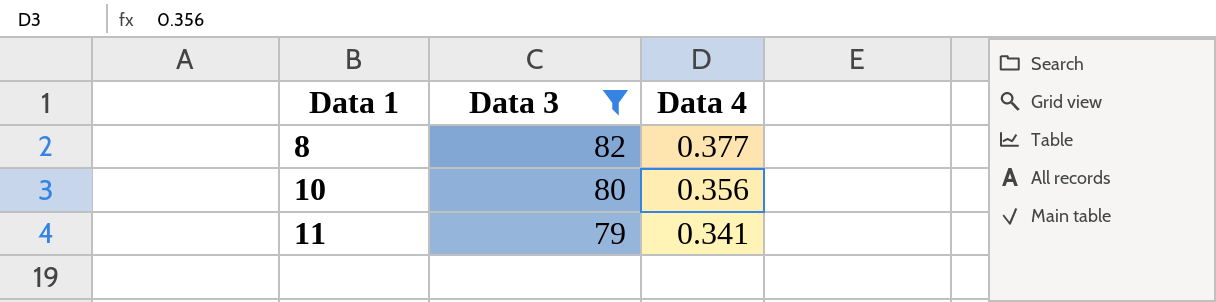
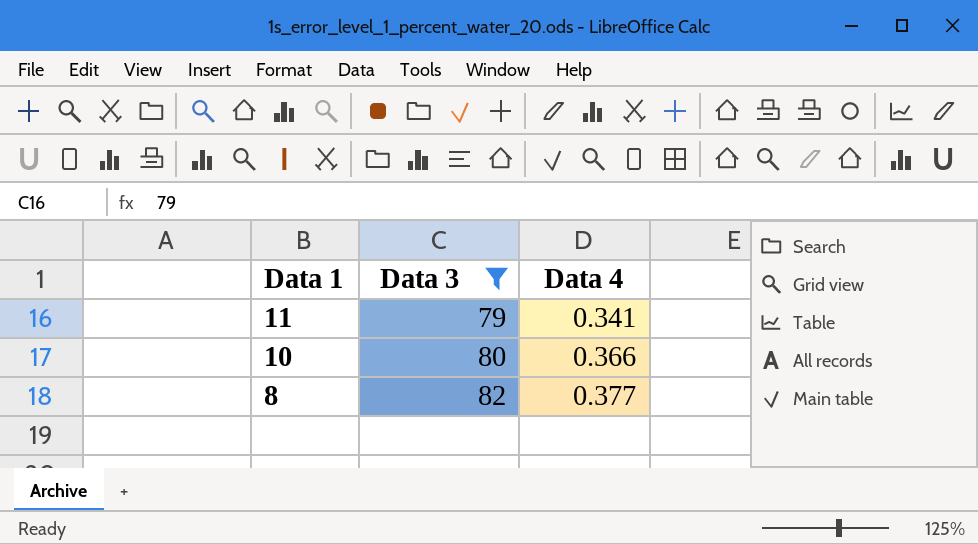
row order: Data 1 ascending -> Data 1 descending
10 | Data 4: 0.356 -> 0.366

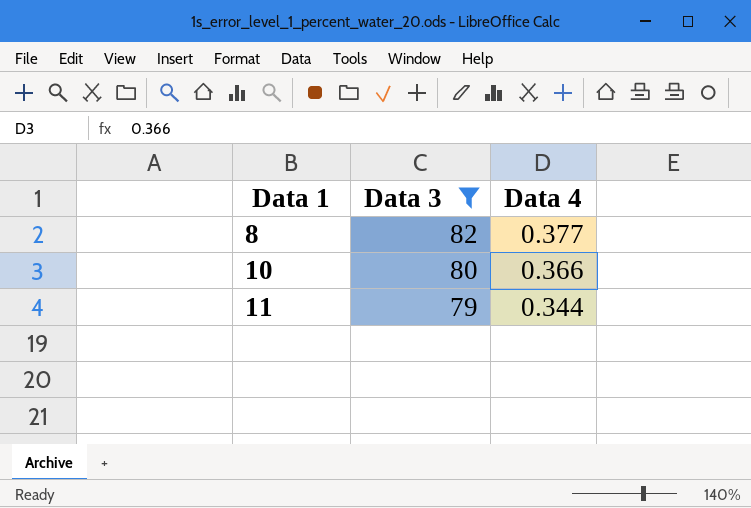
row order: Data 1 descending -> Data 1 ascending
11 | Data 4: 0.341 -> 0.344

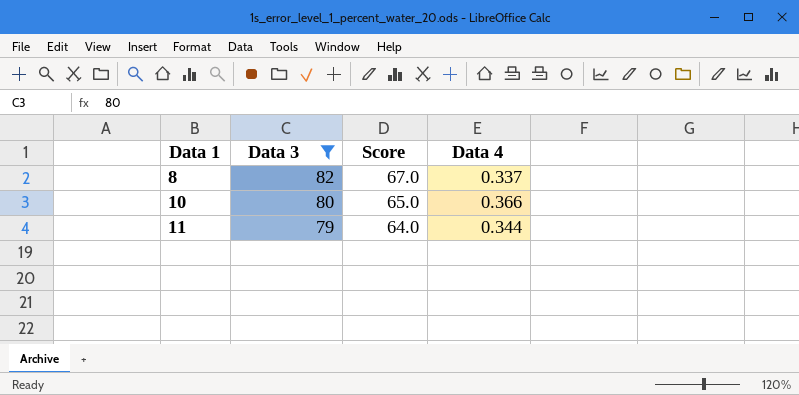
column Score | formula: none -> [Data 3] - 15
8 | Data 4: 0.377 -> 0.337

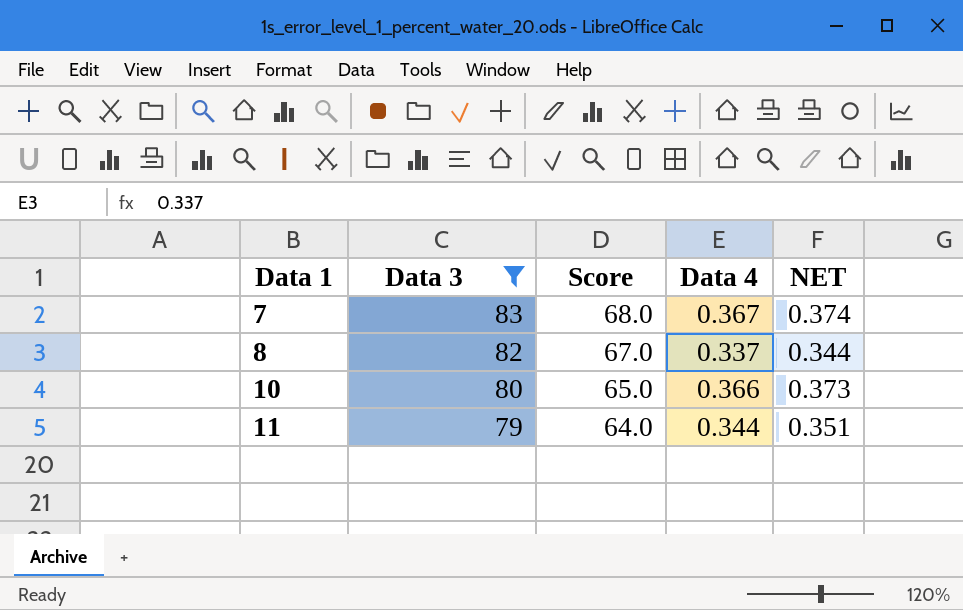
column NET | formula: none -> [Data 4] * 1.02
row 7: none -> 83 | 68.0 | 0.367 | 0.374

